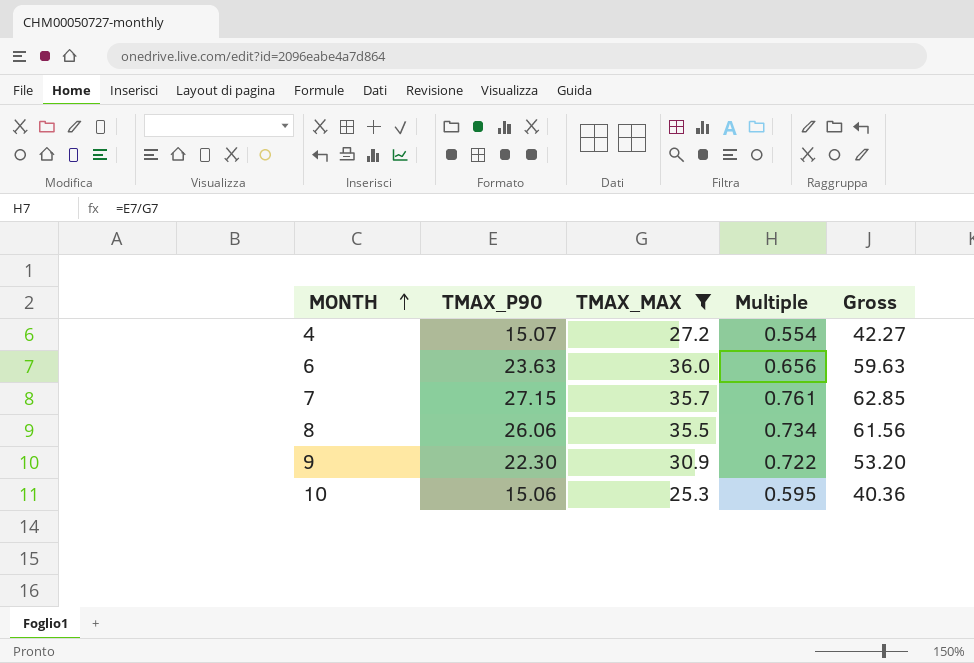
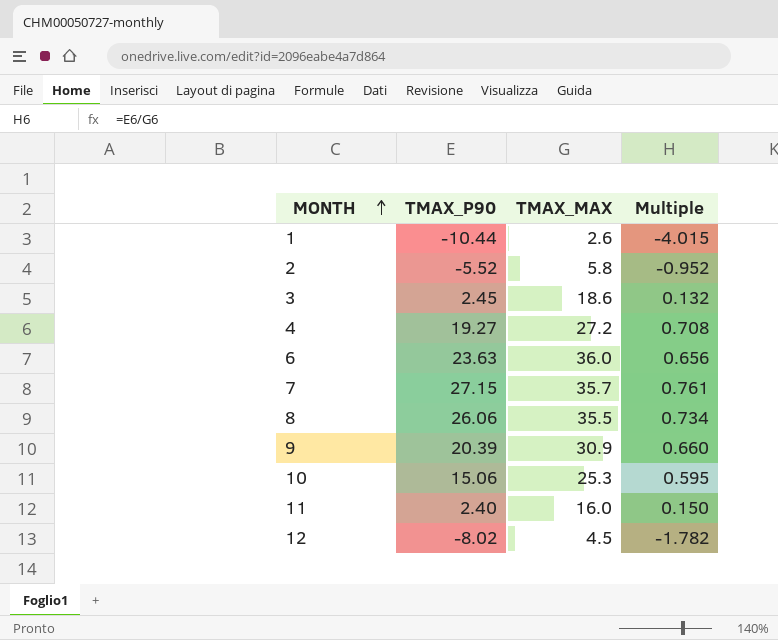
filter: TMAX_MAX >= 25.3 -> none
column Gross | formula: [TMAX_P90] + [TMAX_MAX] -> none
4 | TMAX_P90: 15.07 -> 19.27
4 | Multiple: 0.554 -> 0.708
9 | TMAX_P90: 22.30 -> 20.39
9 | Multiple: 0.722 -> 0.660

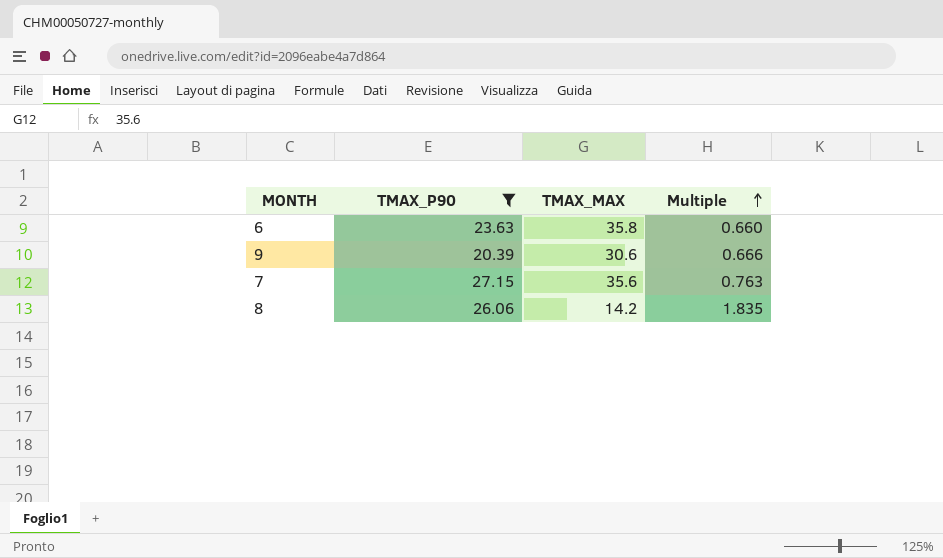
filter: none -> TMAX_P90 >= 20.39
row order: MONTH ascending -> Multiple ascending
6 | TMAX_MAX: 36.0 -> 35.8
6 | Multiple: 0.656 -> 0.660
9 | TMAX_MAX: 30.9 -> 30.6
9 | Multiple: 0.660 -> 0.666
7 | TMAX_MAX: 35.7 -> 35.6
7 | Multiple: 0.761 -> 0.763
8 | TMAX_MAX: 35.5 -> 14.2
8 | Multiple: 0.734 -> 1.835

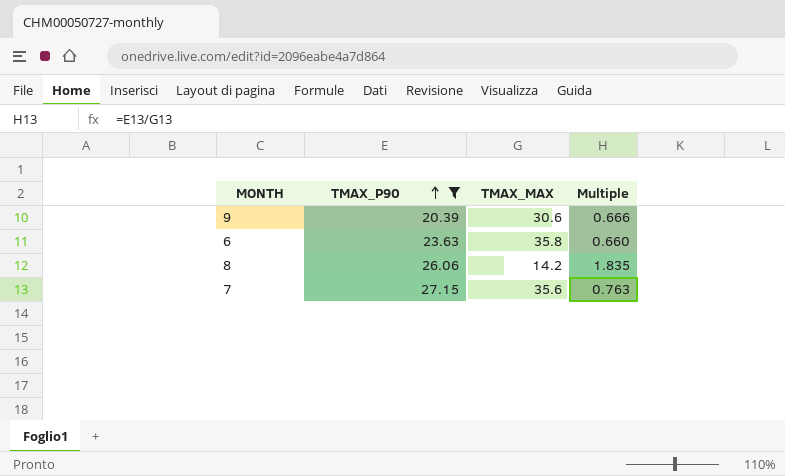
row order: Multiple ascending -> TMAX_P90 ascending

